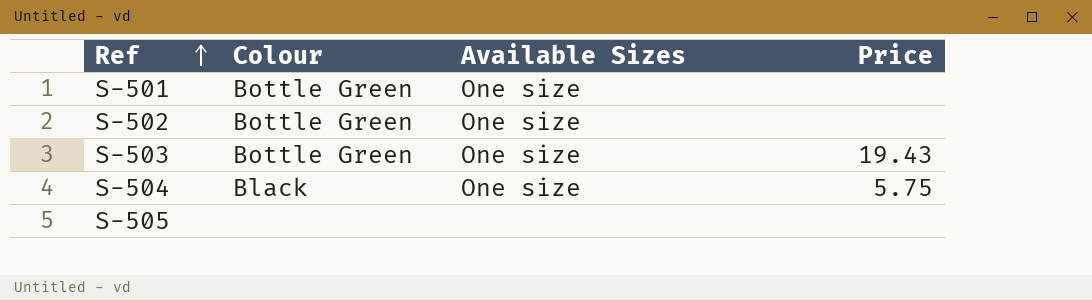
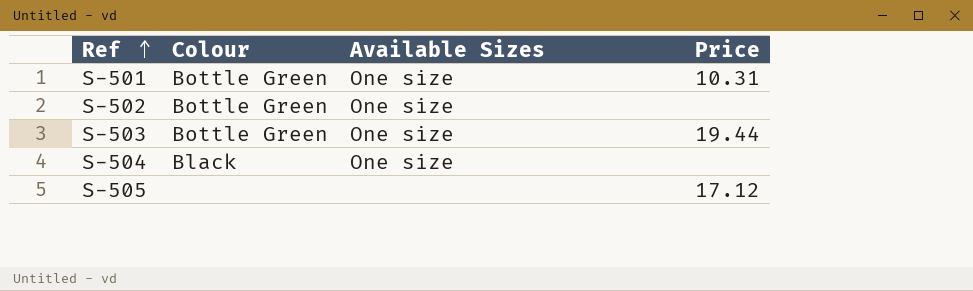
S-501 | Price: none -> 10.31
S-503 | Price: 19.43 -> 19.44
S-504 | Price: 5.75 -> none
S-505 | Price: none -> 17.12

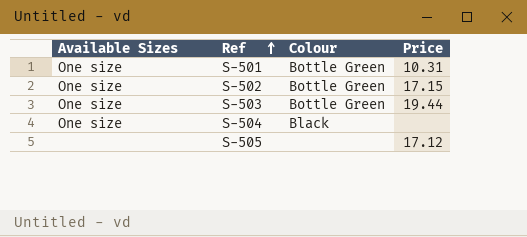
column Available Sizes | position: 3 -> 1
S-502 | Price: none -> 17.15

